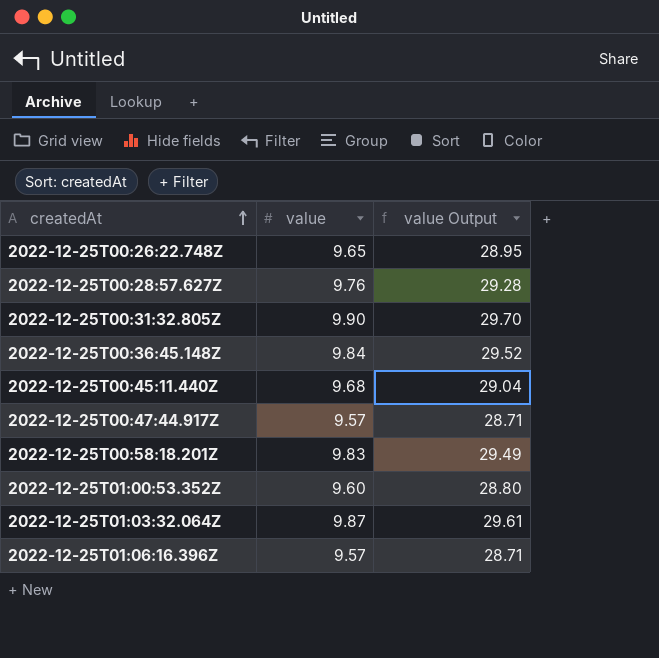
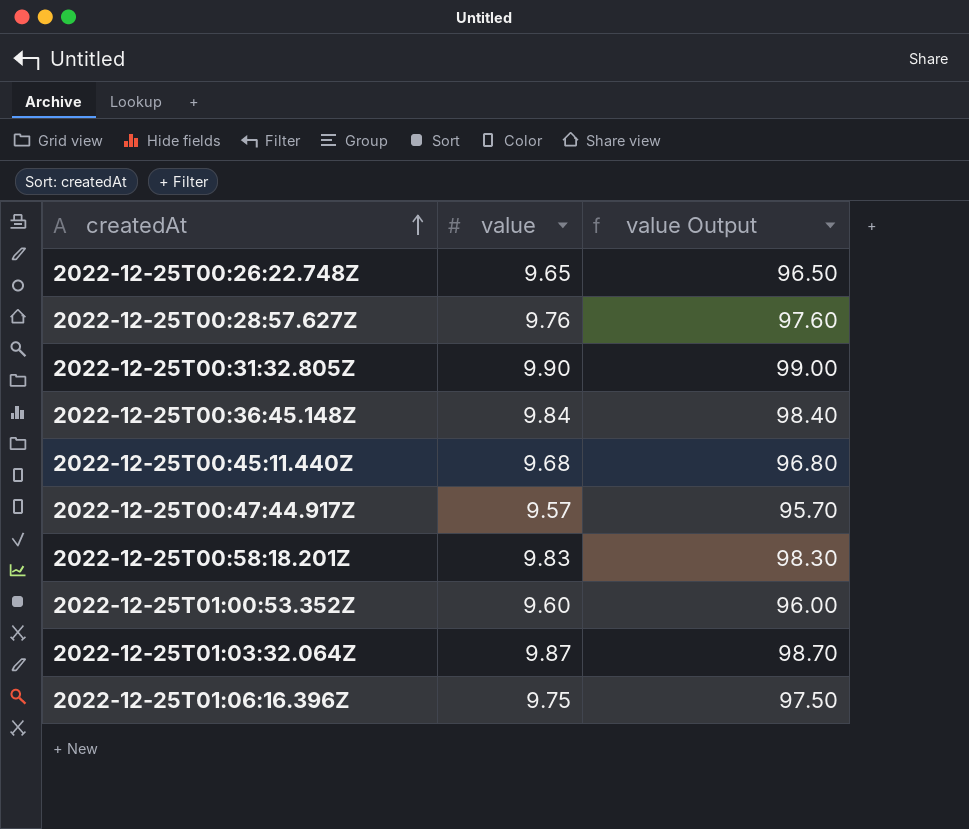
column value Output | formula: [value] * 3 -> [value] * 10
2022-12-25T01:06:16.396Z | value: 9.57 -> 9.75

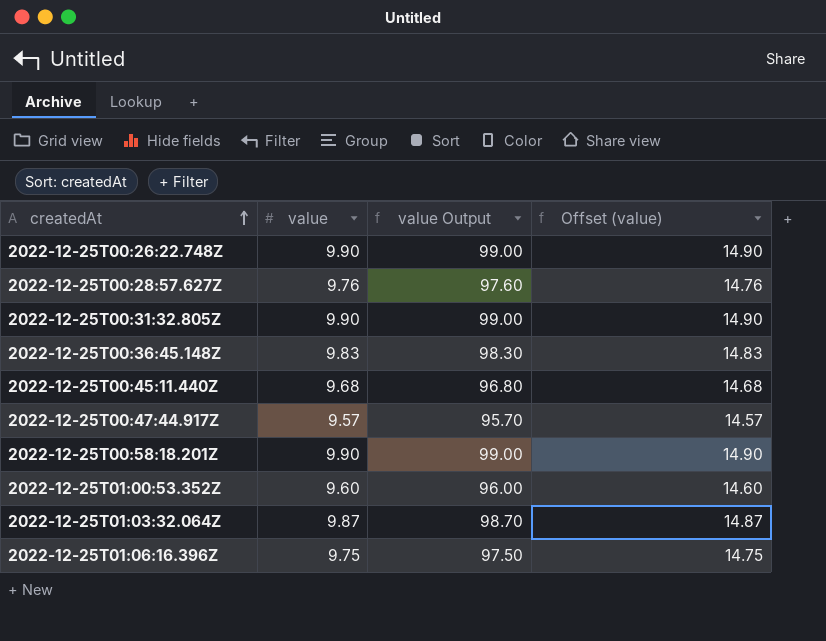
column Offset (value) | formula: none -> [value] + 5
2022-12-25T00:26:22.748Z | value: 9.65 -> 9.90
2022-12-25T00:26:22.748Z | value Output: 96.50 -> 99.00
2022-12-25T00:36:45.148Z | value: 9.84 -> 9.83
2022-12-25T00:36:45.148Z | value Output: 98.40 -> 98.30
2022-12-25T00:58:18.201Z | value: 9.83 -> 9.90
2022-12-25T00:58:18.201Z | value Output: 98.30 -> 99.00

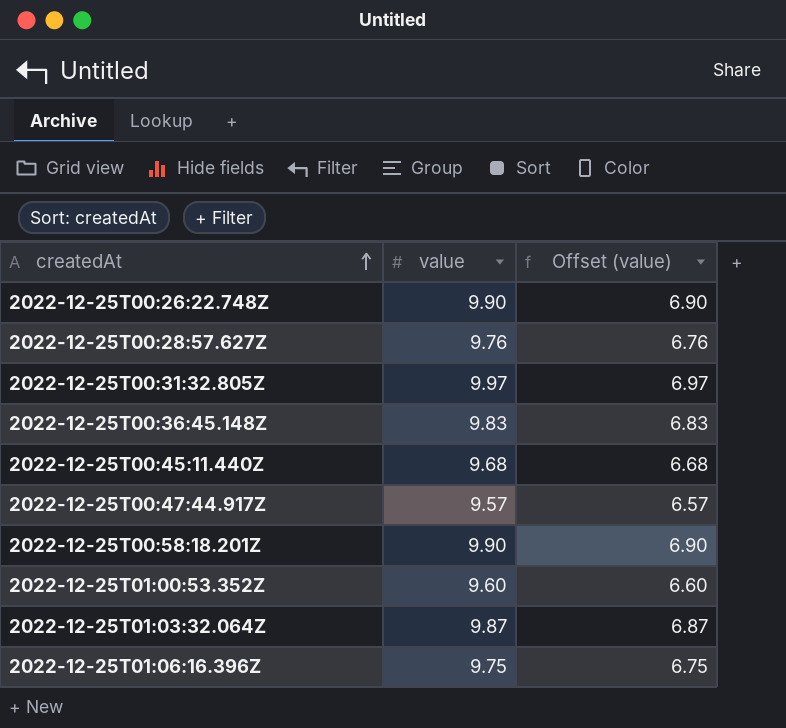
column value Output | formula: [value] * 10 -> none
column Offset (value) | formula: [value] + 5 -> [value] - 3
2022-12-25T00:31:32.805Z | value: 9.90 -> 9.97

